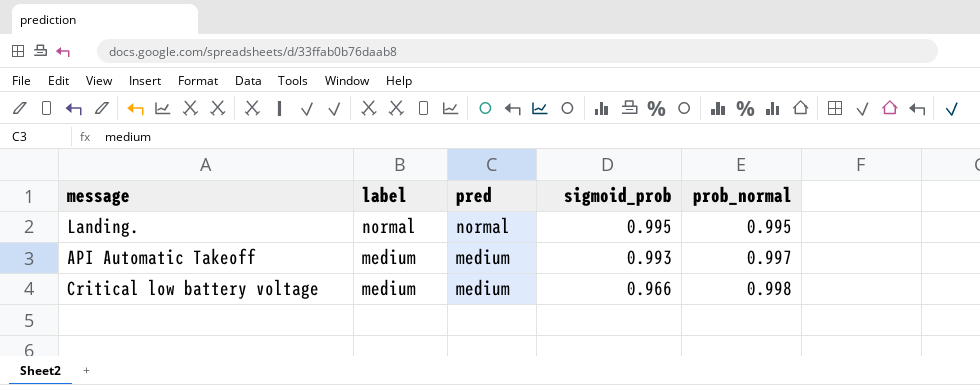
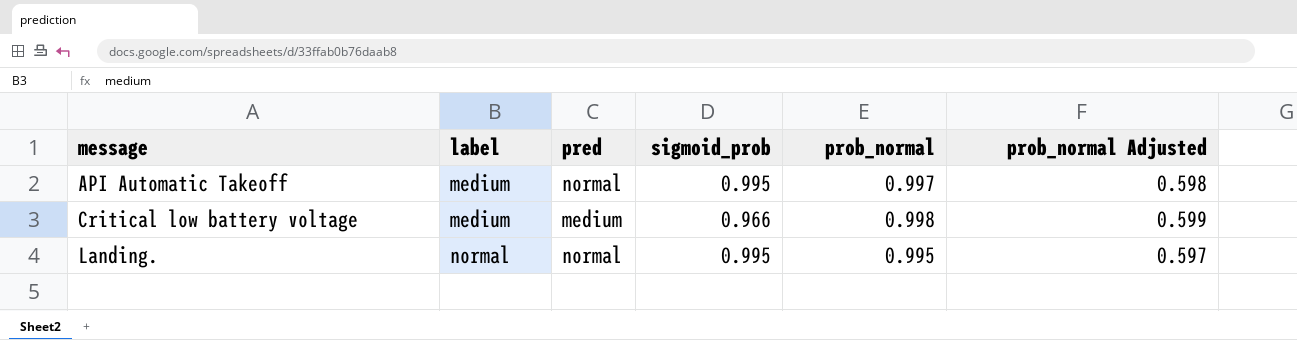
row order: label descending -> message ascending
column prob_normal Adjusted | formula: none -> [prob_normal] * 0.6
API Automatic Takeoff | pred: medium -> normal
API Automatic Takeoff | sigmoid_prob: 0.993 -> 0.995

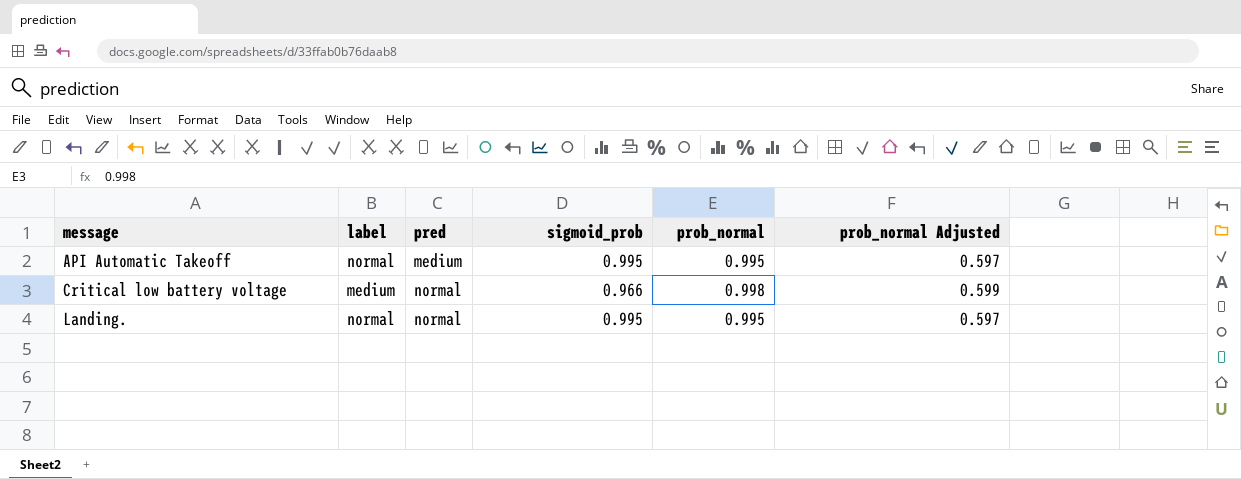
API Automatic Takeoff | label: medium -> normal
API Automatic Takeoff | pred: normal -> medium
API Automatic Takeoff | prob_normal: 0.997 -> 0.995
API Automatic Takeoff | prob_normal Adjusted: 0.598 -> 0.597
Critical low battery voltage | pred: medium -> normal

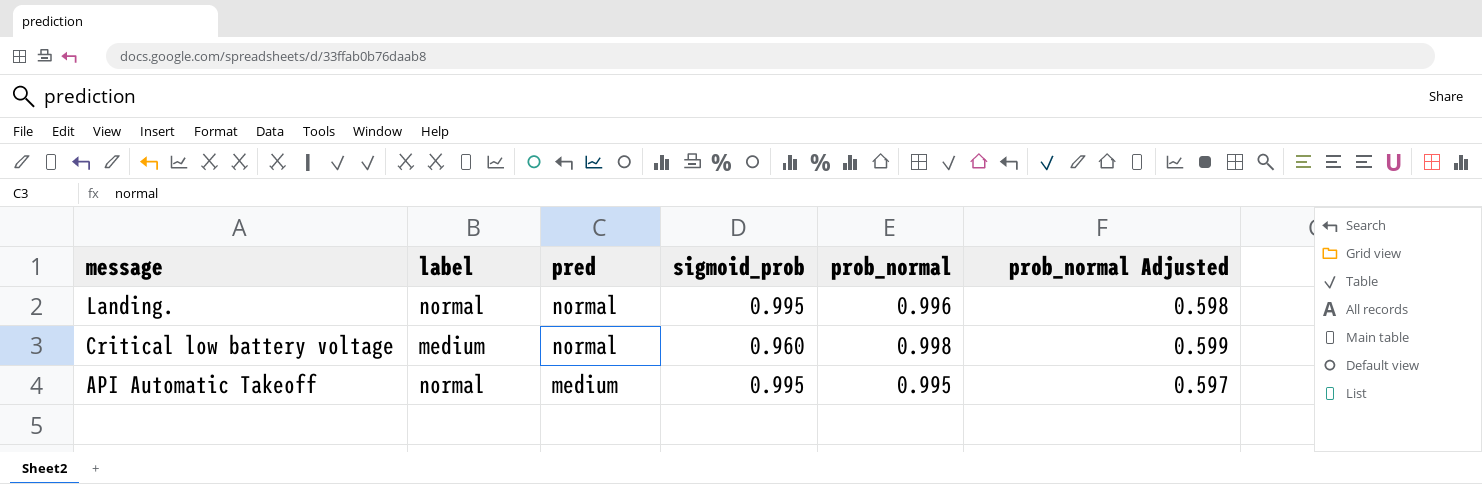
row order: message ascending -> message descending
Landing. | prob_normal: 0.995 -> 0.996
Landing. | prob_normal Adjusted: 0.597 -> 0.598
Critical low battery voltage | sigmoid_prob: 0.966 -> 0.960

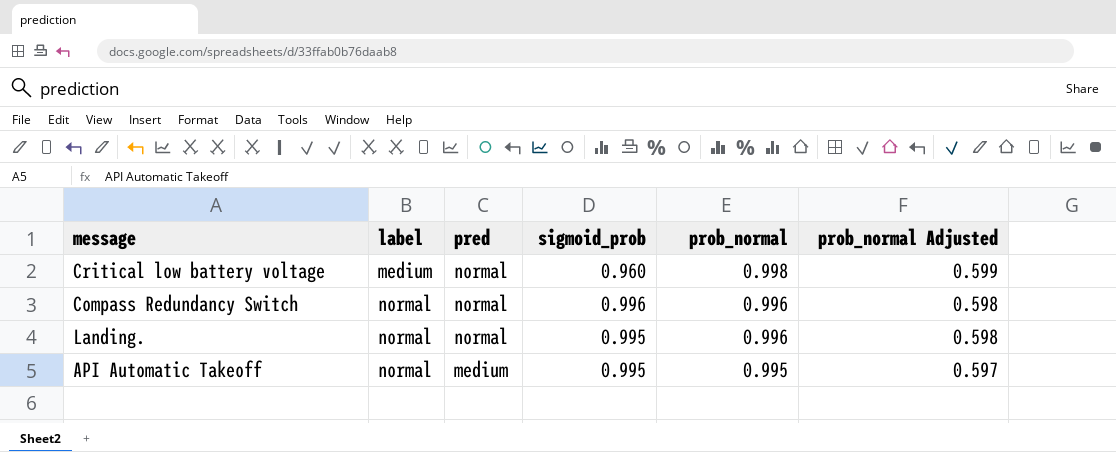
row order: message descending -> label ascending
row Compass Redundancy Switch: none -> normal | normal | 0.996 | 0.996 | 0.598

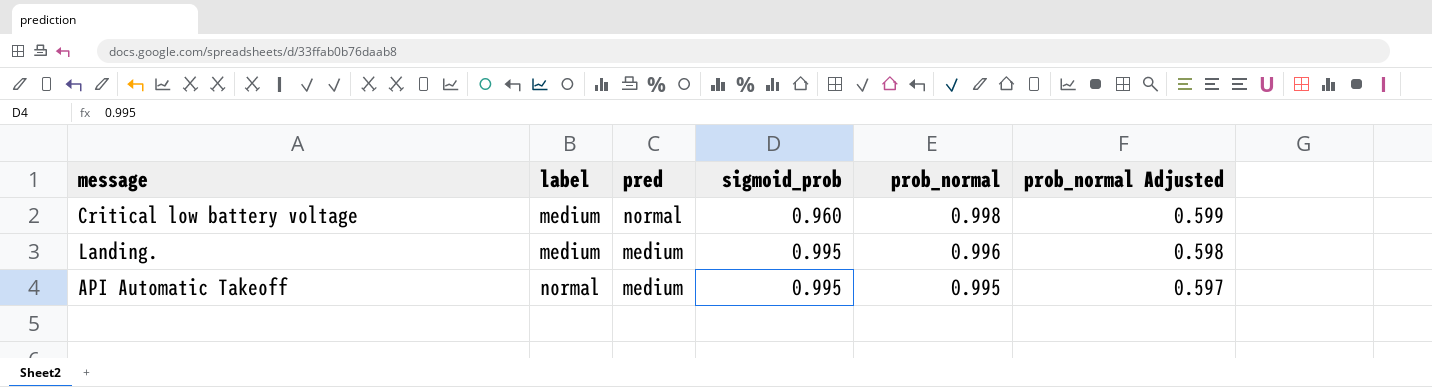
row Compass Redundancy Switch: normal | normal | 0.996 | 0.996 | 0.598 -> none
Landing. | label: normal -> medium
Landing. | pred: normal -> medium

